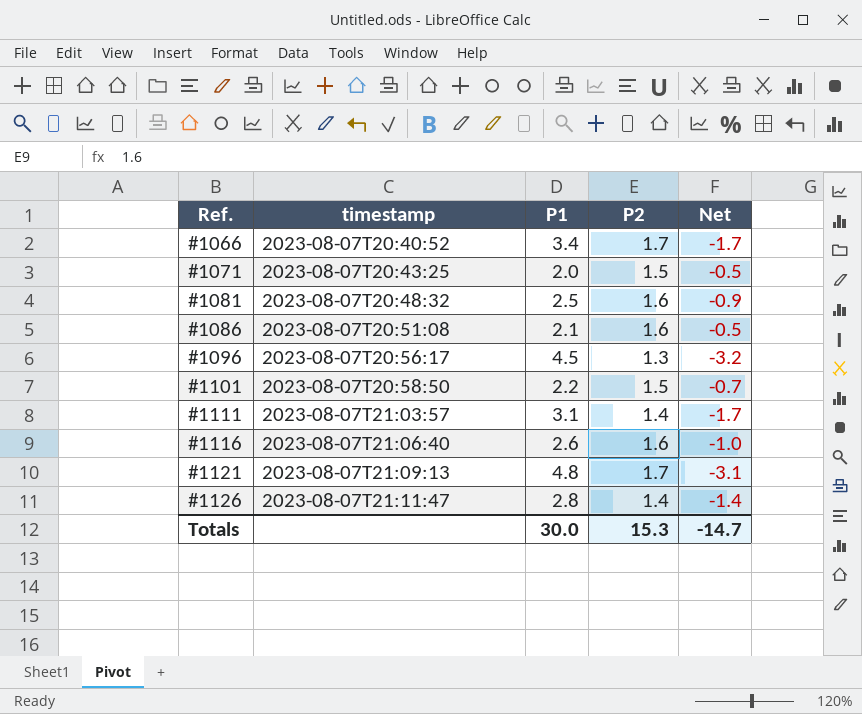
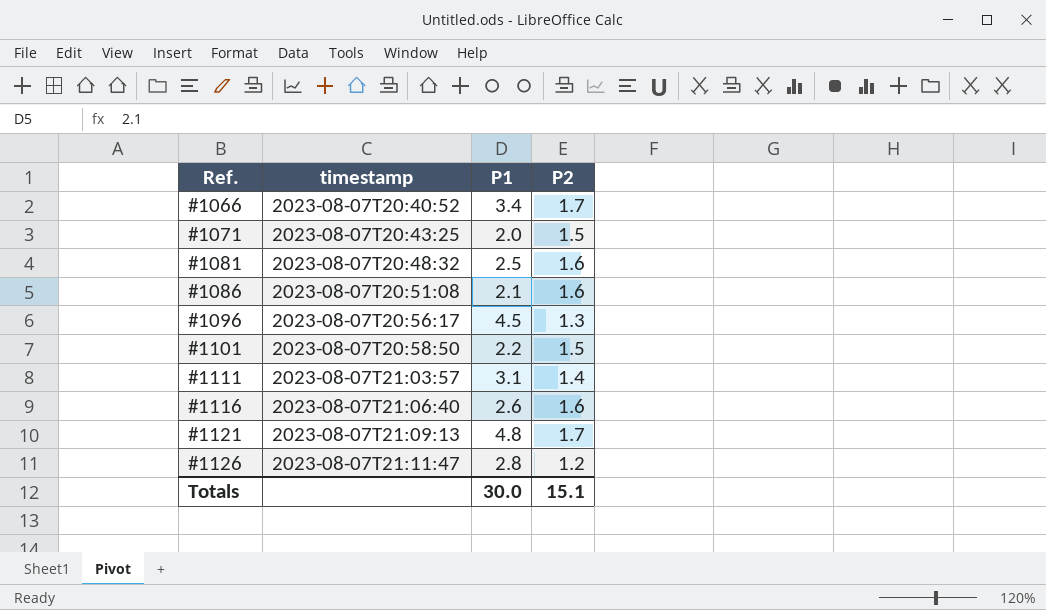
column Net | formula: [P2] - [P1] -> none
#1126 | P2: 1.4 -> 1.2
Totals | P2: 15.3 -> 15.1

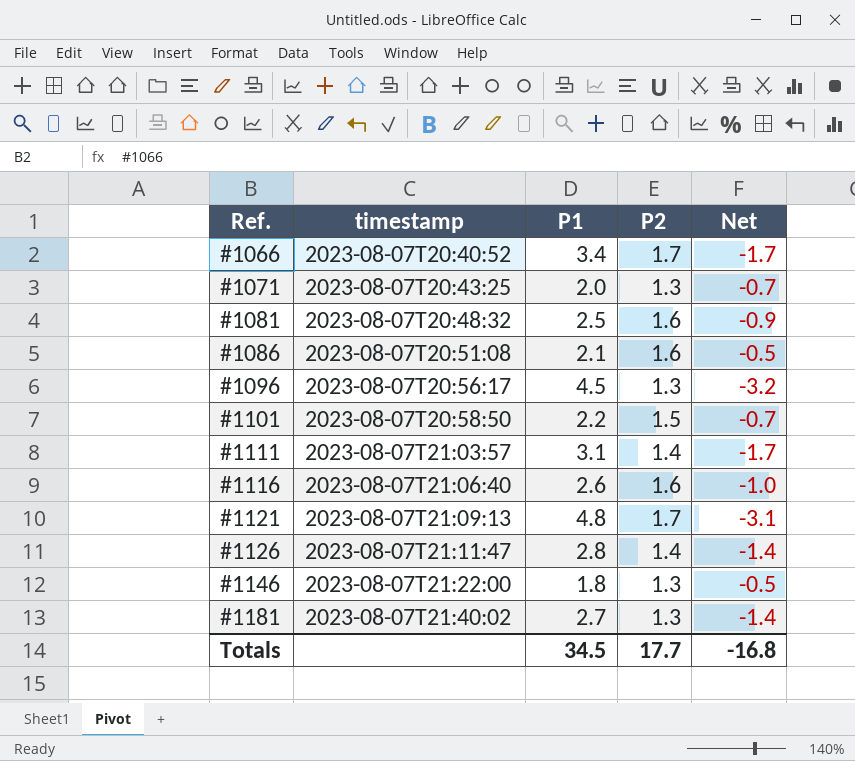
column Net | formula: none -> [P2] - [P1]
#1071 | P2: 1.5 -> 1.3
#1126 | P2: 1.2 -> 1.4
row #1146: none -> 2023-08-07T21:22:00 | 1.8 | 1.3 | -0.5
row #1181: none -> 2023-08-07T21:40:02 | 2.7 | 1.3 | -1.4
Totals | P1: 30.0 -> 34.5
Totals | P2: 15.1 -> 17.7

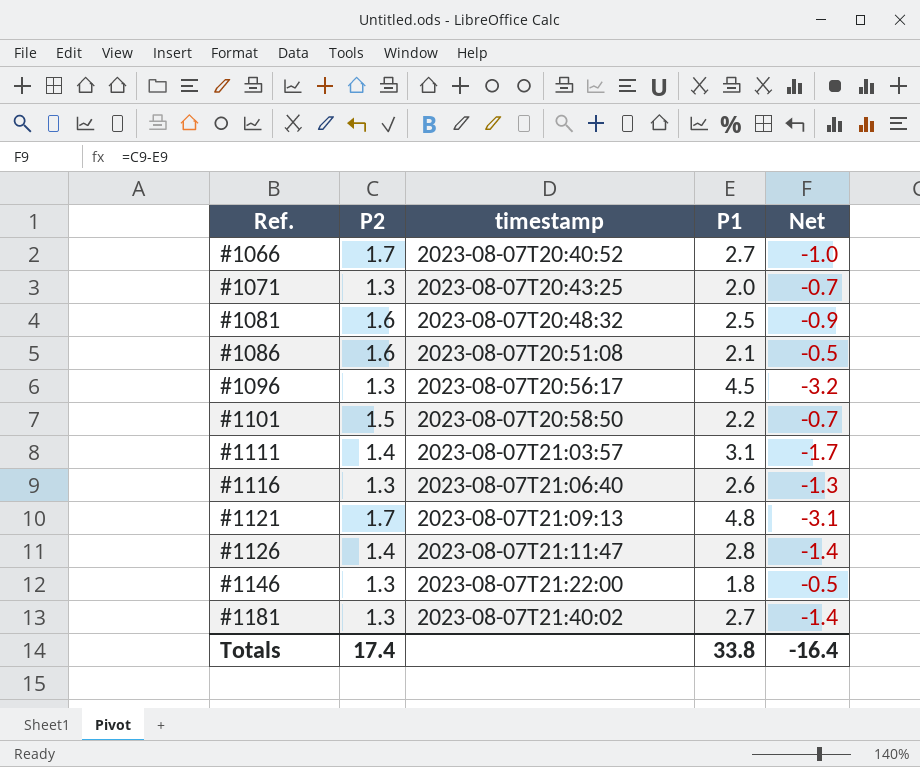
column P2 | position: 4 -> 2
#1066 | P1: 3.4 -> 2.7
#1066 | Net: -1.7 -> -1.0
#1116 | P2: 1.6 -> 1.3
#1116 | Net: -1.0 -> -1.3
Totals | P2: 17.7 -> 17.4
Totals | P1: 34.5 -> 33.8
Totals | Net: -16.8 -> -16.4

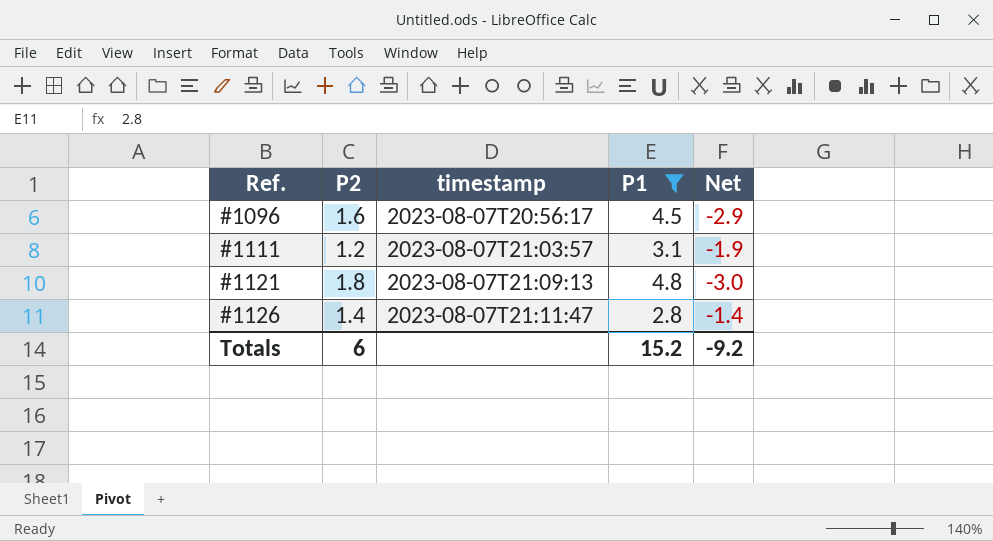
filter: none -> P1 >= 2.8
#1096 | P2: 1.3 -> 1.6
#1096 | Net: -3.2 -> -2.9
#1111 | P2: 1.4 -> 1.2
#1111 | Net: -1.7 -> -1.9
#1121 | P2: 1.7 -> 1.8
#1121 | Net: -3.1 -> -3.0
Totals | P2: 17.4 -> 6
Totals | P1: 33.8 -> 15.2
Totals | Net: -16.4 -> -9.2

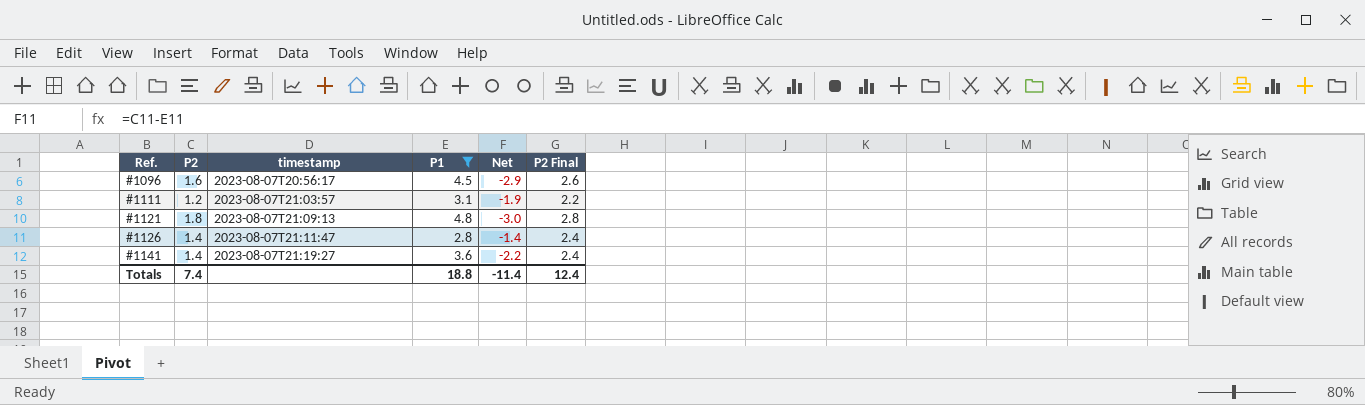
column P2 Final | formula: none -> [P2] + 1
row #1141: none -> 1.4 | 2023-08-07T21:19:27 | 3.6 | -2.2 | 2.4
Totals | P2: 6 -> 7.4
Totals | P1: 15.2 -> 18.8
Totals | Net: -9.2 -> -11.4

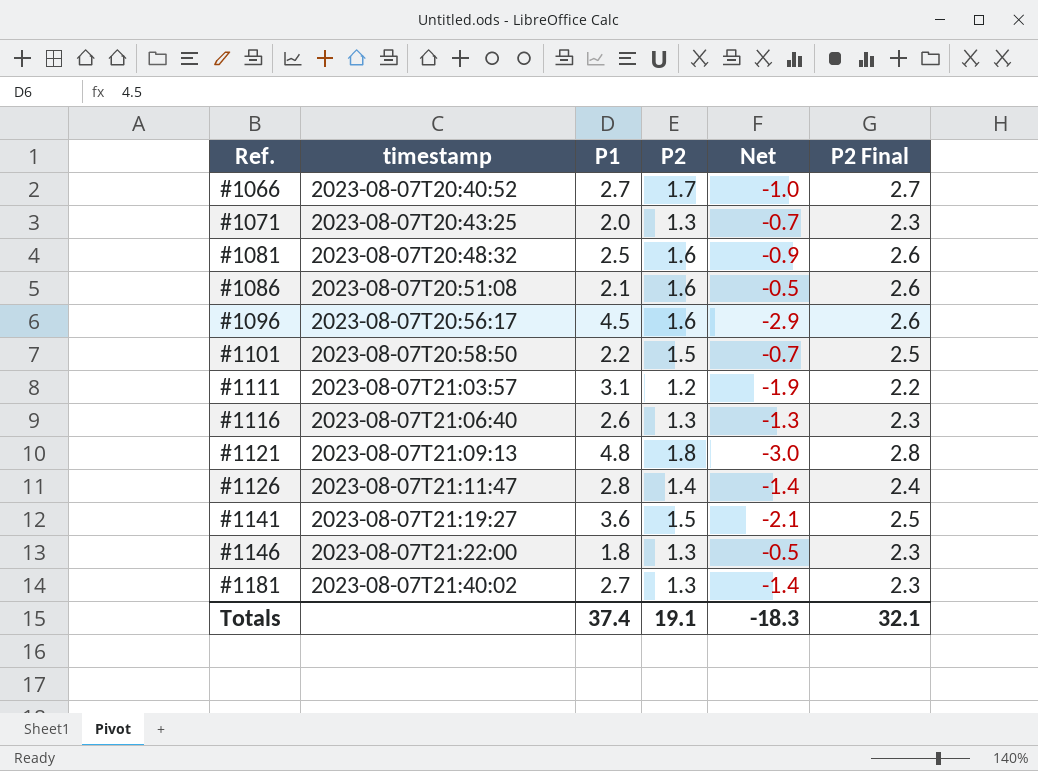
filter: P1 >= 2.8 -> none
column P2 | position: 2 -> 4
#1141 | P2: 1.4 -> 1.5
#1141 | Net: -2.2 -> -2.1
#1141 | P2 Final: 2.4 -> 2.5
Totals | P1: 18.8 -> 37.4
Totals | P2: 7.4 -> 19.1
Totals | Net: -11.4 -> -18.3
Totals | P2 Final: 12.4 -> 32.1

